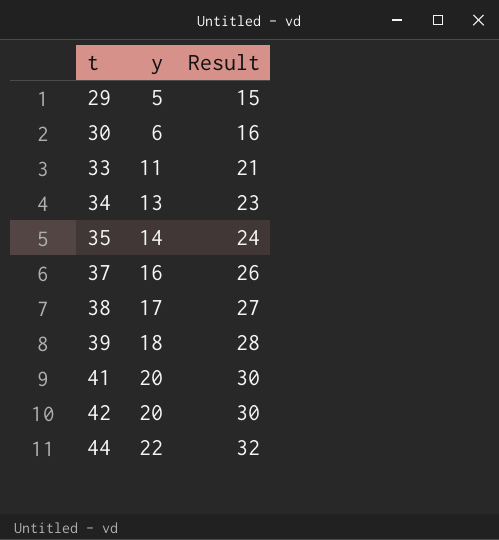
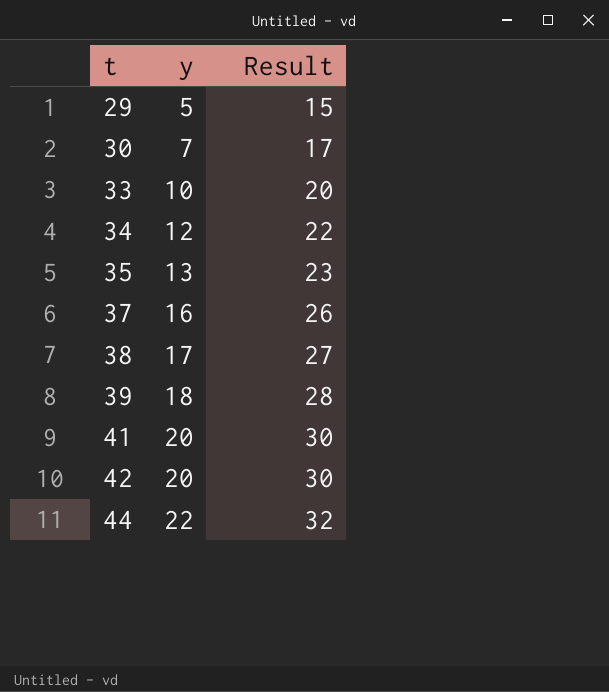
30 | y: 6 -> 7
30 | Result: 16 -> 17
33 | y: 11 -> 10
33 | Result: 21 -> 20
34 | y: 13 -> 12
34 | Result: 23 -> 22
35 | y: 14 -> 13
35 | Result: 24 -> 23

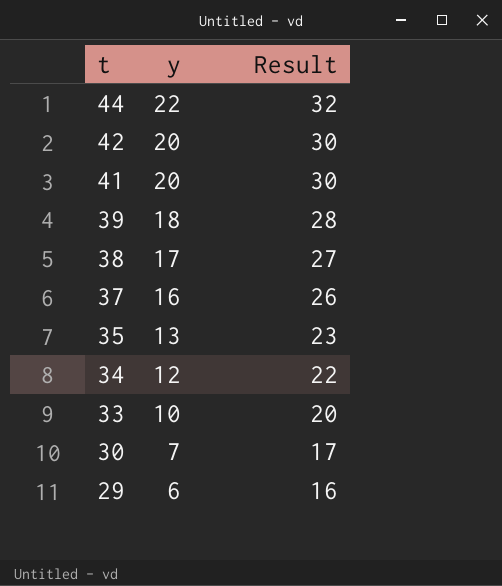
row order: t ascending -> t descending
29 | y: 5 -> 6
29 | Result: 15 -> 16

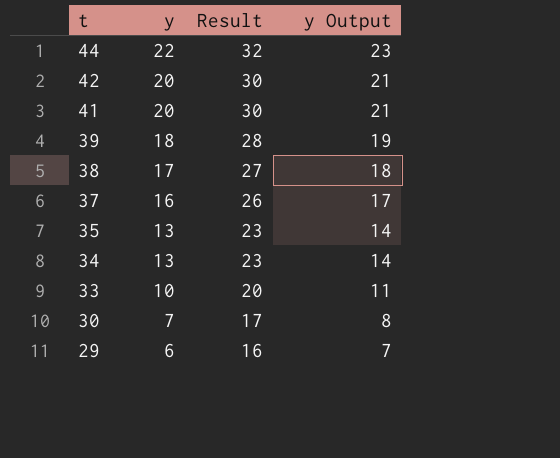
column y Output | formula: none -> [y] + 1
34 | y: 12 -> 13
34 | Result: 22 -> 23

